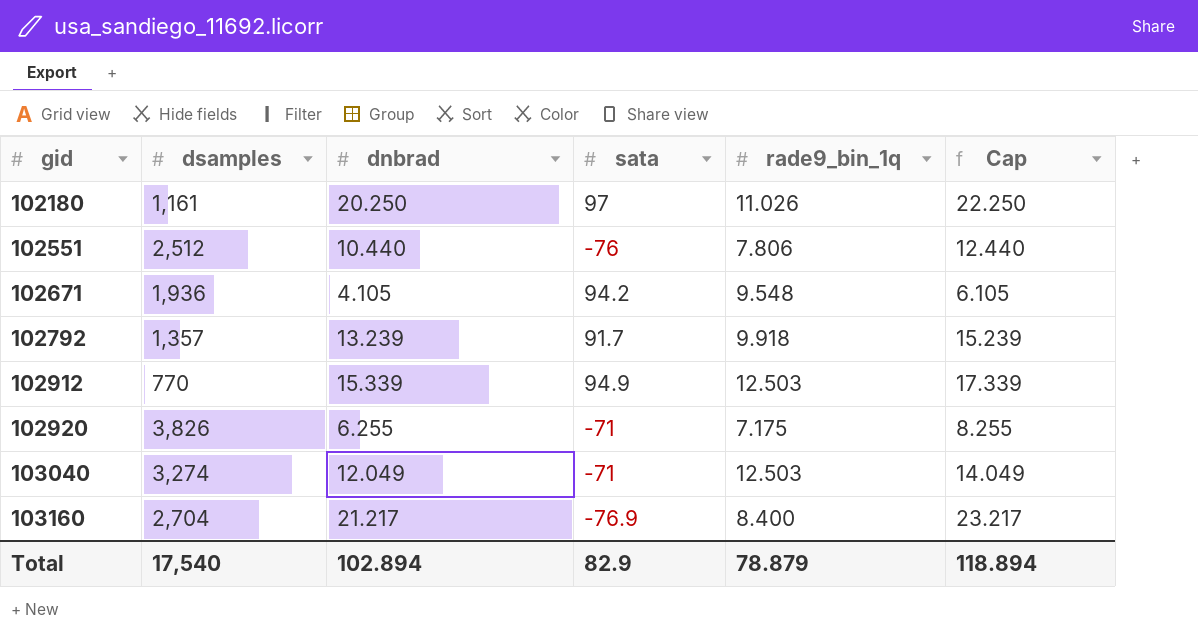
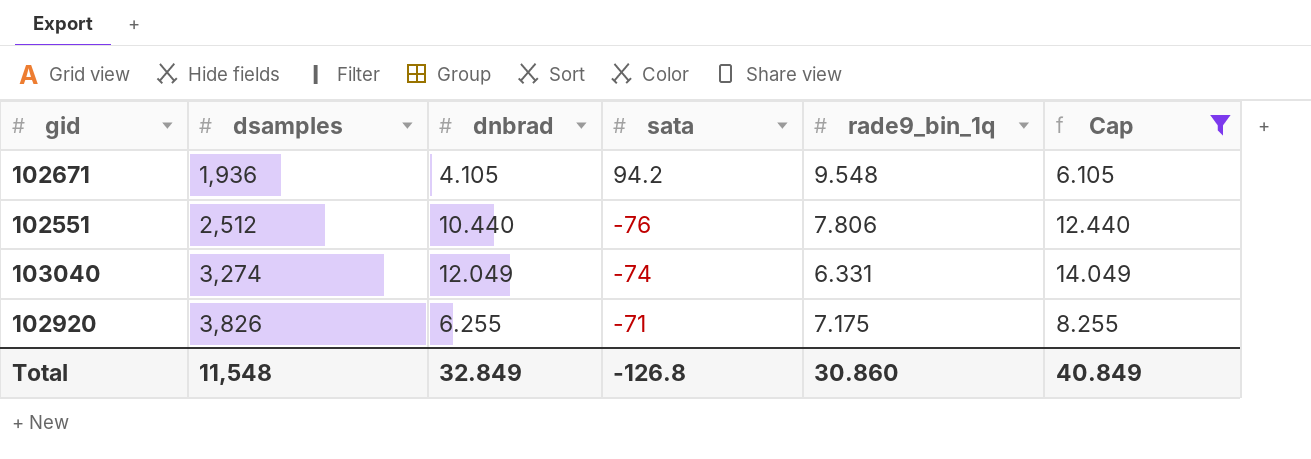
filter: none -> Cap <= 14.049
row order: gid ascending -> dsamples ascending
103040 | sata: -71 -> -74
103040 | rade9_bin_1q: 12.503 -> 6.331
Total | dsamples: 17,540 -> 11,548
Total | dnbrad: 102.894 -> 32.849
Total | sata: 82.9 -> -126.8
Total | rade9_bin_1q: 78.879 -> 30.860
Total | Cap: 118.894 -> 40.849

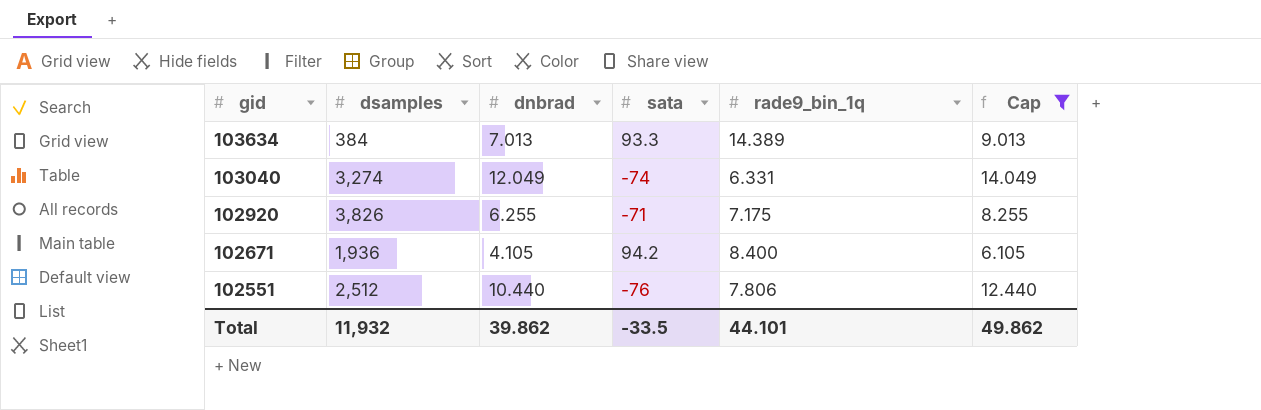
row order: dsamples ascending -> gid descending
row 103634: none -> 384 | 7.013 | 93.3 | 14.389 | 9.013
102671 | rade9_bin_1q: 9.548 -> 8.400
Total | dsamples: 11,548 -> 11,932
Total | dnbrad: 32.849 -> 39.862
Total | sata: -126.8 -> -33.5
Total | rade9_bin_1q: 30.860 -> 44.101
Total | Cap: 40.849 -> 49.862

